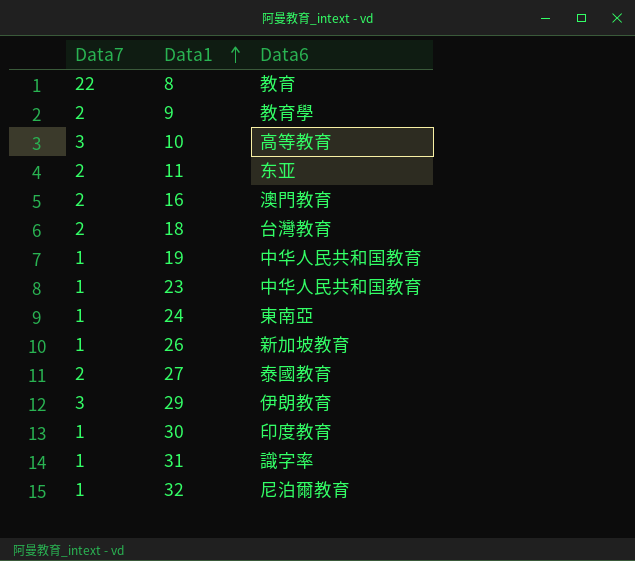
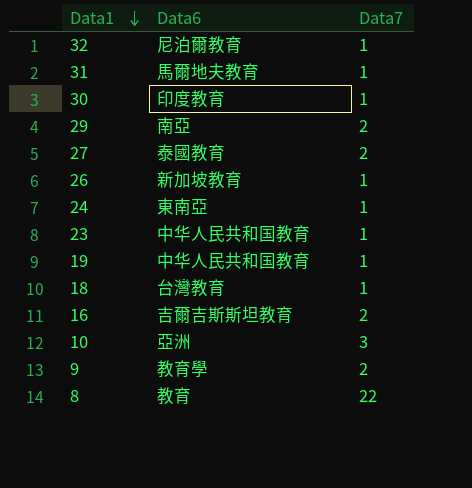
row order: Data1 ascending -> Data1 descending
column Data7 | position: 1 -> 3
row 11: 2 | 东亚 -> none
31 | Data6: 識字率 -> 馬爾地夫教育
29 | Data6: 伊朗教育 -> 南亞
29 | Data7: 3 -> 2
18 | Data7: 2 -> 1
16 | Data6: 澳門教育 -> 吉爾吉斯斯坦教育
10 | Data6: 高等教育 -> 亞洲

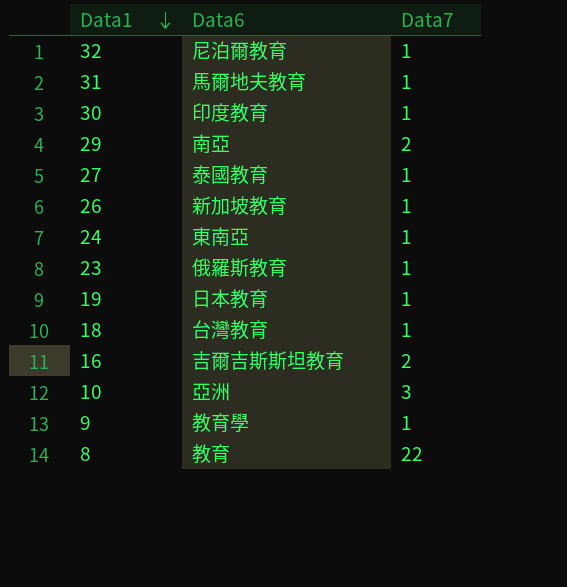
27 | Data7: 2 -> 1
23 | Data6: 中华人民共和国教育 -> 俄羅斯教育
19 | Data6: 中华人民共和国教育 -> 日本教育
9 | Data7: 2 -> 1

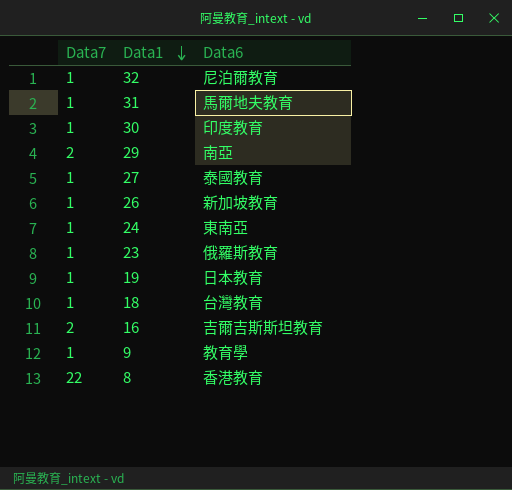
column Data7 | position: 3 -> 1
row 10: 亞洲 | 3 -> none
8 | Data6: 教育 -> 香港教育

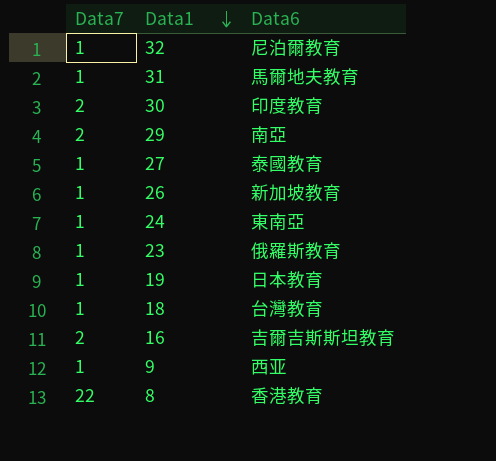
30 | Data7: 1 -> 2
9 | Data6: 教育學 -> 西亚

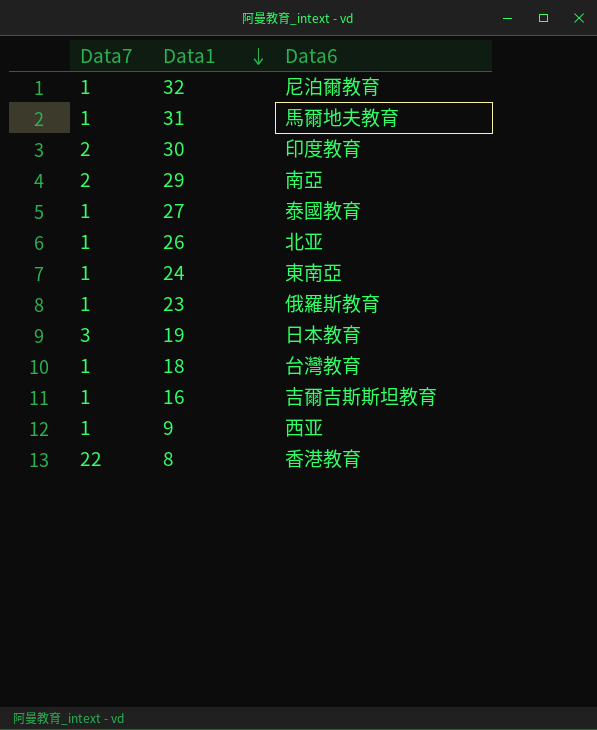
26 | Data6: 新加坡教育 -> 北亚
19 | Data7: 1 -> 3
16 | Data7: 2 -> 1

